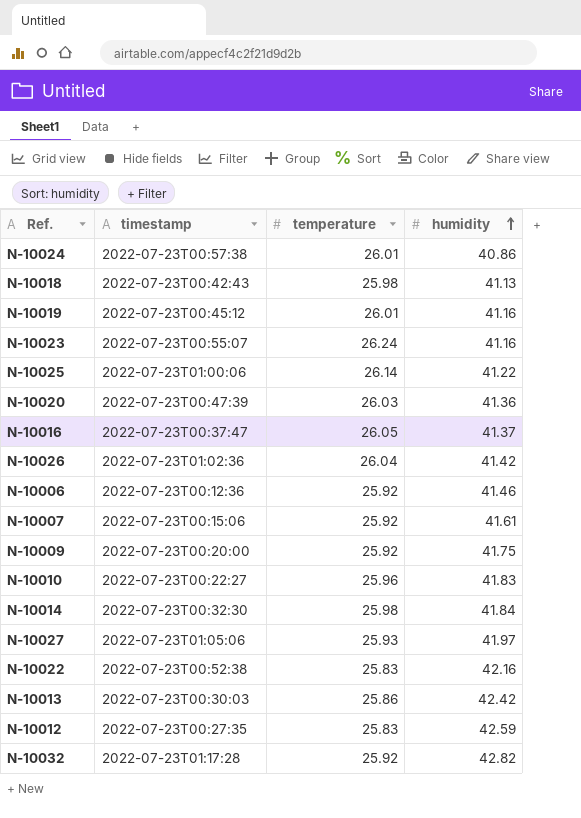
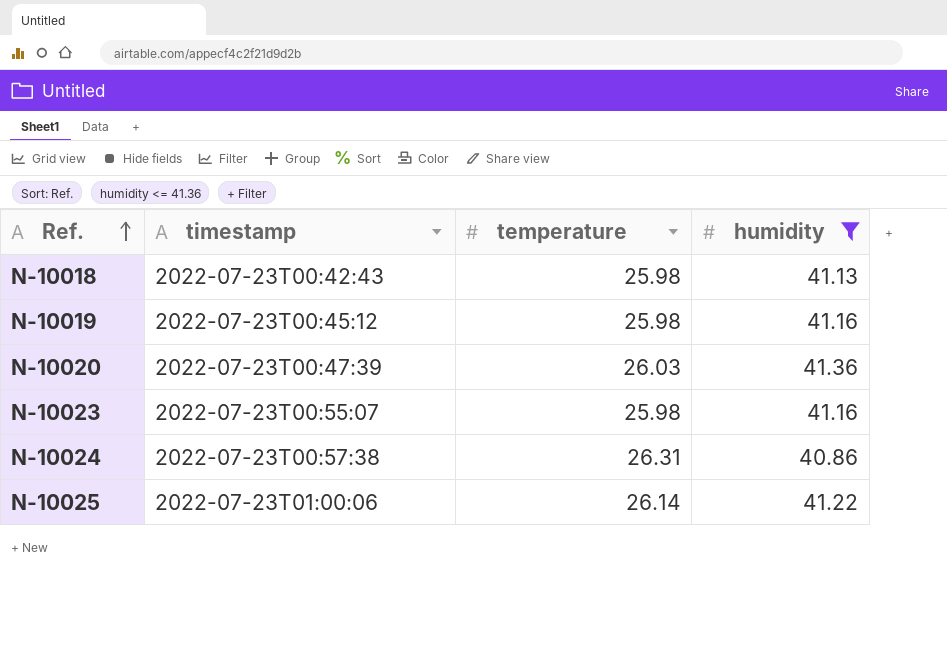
filter: none -> humidity <= 41.36
row order: humidity ascending -> Ref. ascending
N-10019 | temperature: 26.01 -> 25.98
N-10023 | temperature: 26.24 -> 25.98
N-10024 | temperature: 26.01 -> 26.31

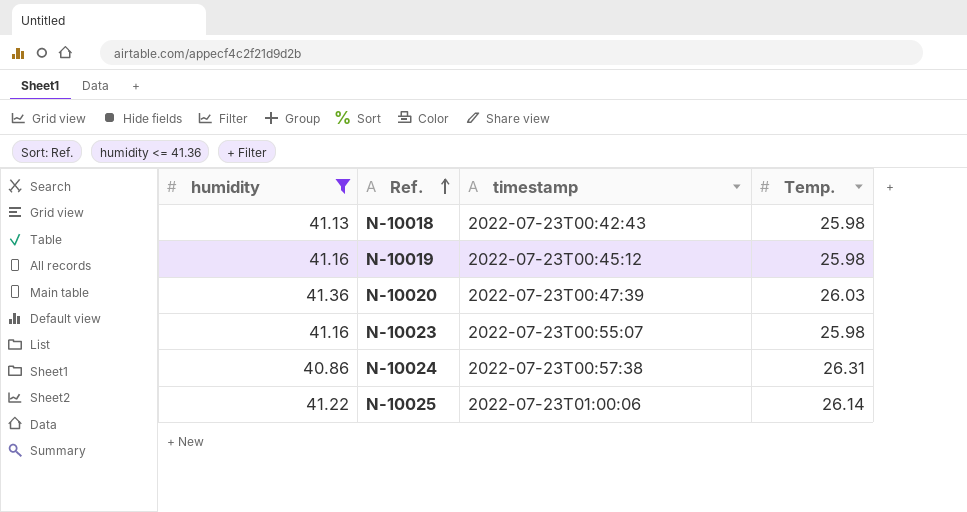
column humidity | position: 4 -> 1
column name: temperature -> Temp.

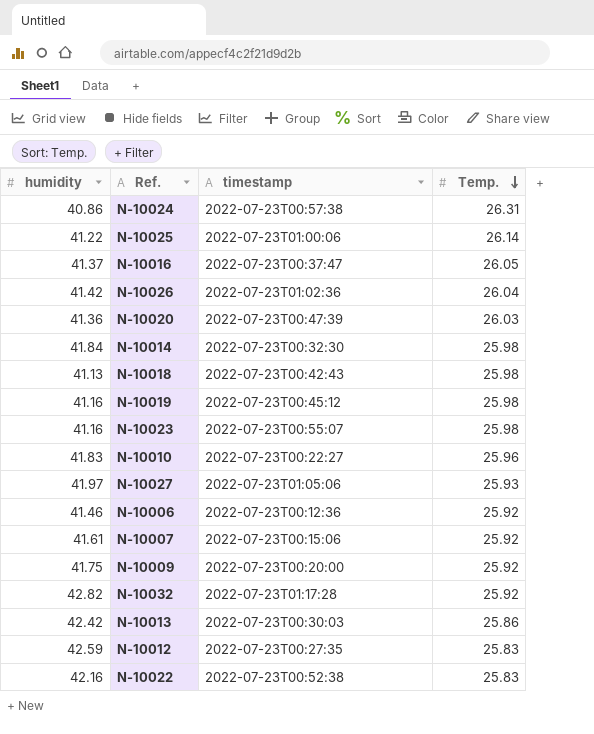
filter: humidity <= 41.36 -> none
row order: Ref. ascending -> Temp. descending

